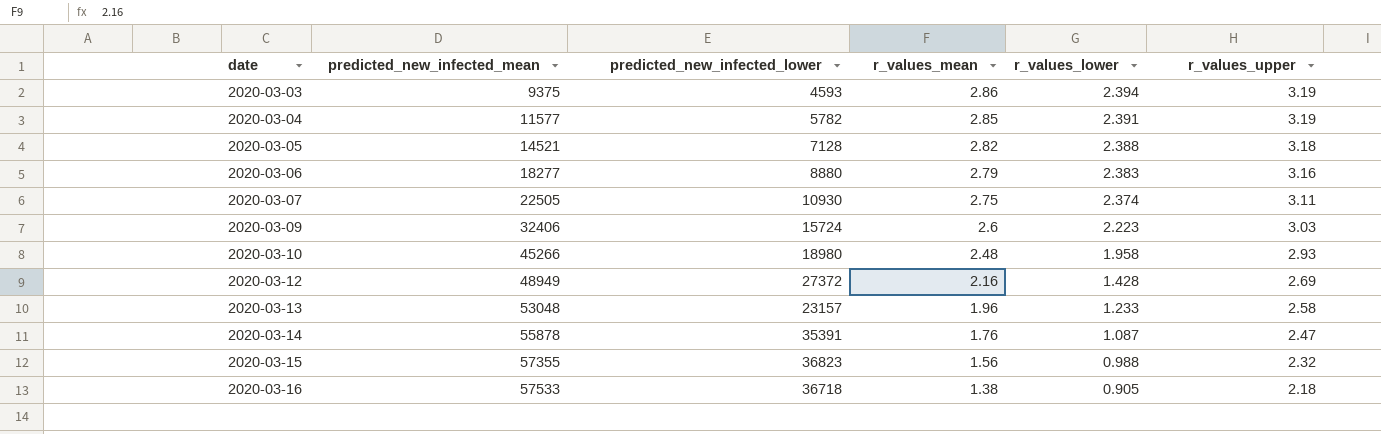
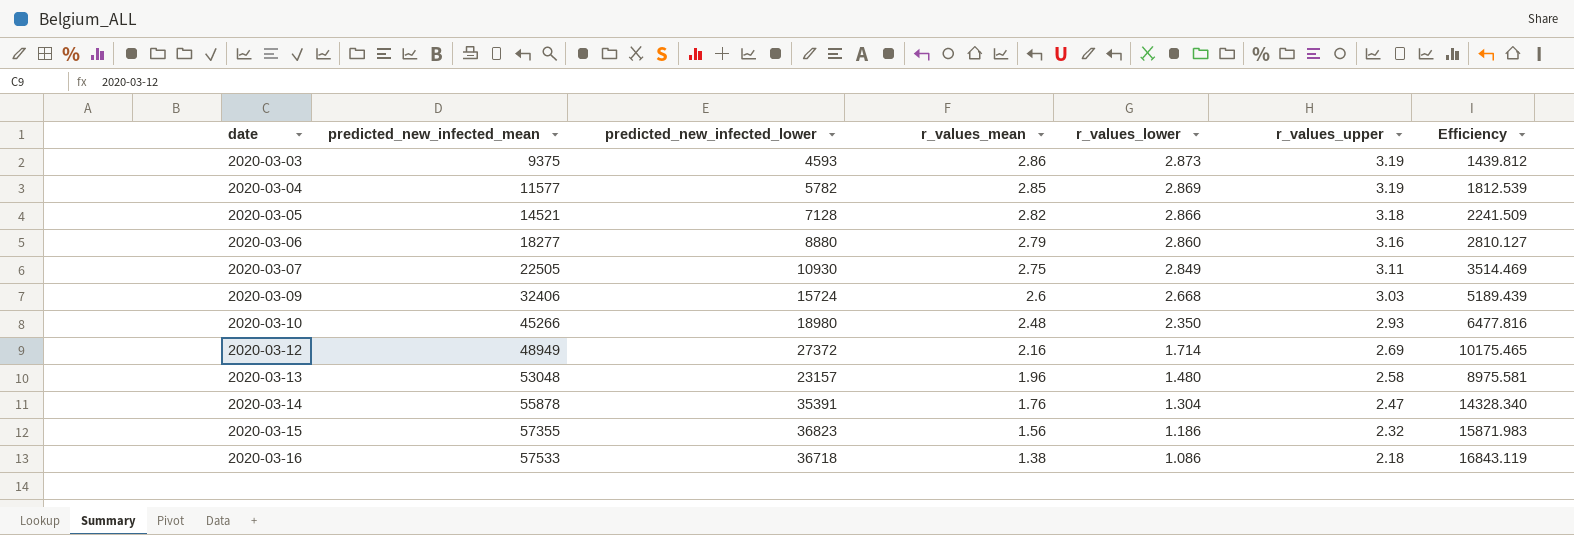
column Efficiency | formula: none -> [predicted_new_infected_lower] / [r_values_upper]
2020-03-03 | r_values_lower: 2.394 -> 2.873
2020-03-04 | r_values_lower: 2.391 -> 2.869
2020-03-05 | r_values_lower: 2.388 -> 2.866
2020-03-06 | r_values_lower: 2.383 -> 2.860
2020-03-07 | r_values_lower: 2.374 -> 2.849
2020-03-09 | r_values_lower: 2.223 -> 2.668
2020-03-10 | r_values_lower: 1.958 -> 2.350
2020-03-12 | r_values_lower: 1.428 -> 1.714
2020-03-13 | r_values_lower: 1.233 -> 1.480
2020-03-14 | r_values_lower: 1.087 -> 1.304
2020-03-15 | r_values_lower: 0.988 -> 1.186
2020-03-16 | r_values_lower: 0.905 -> 1.086

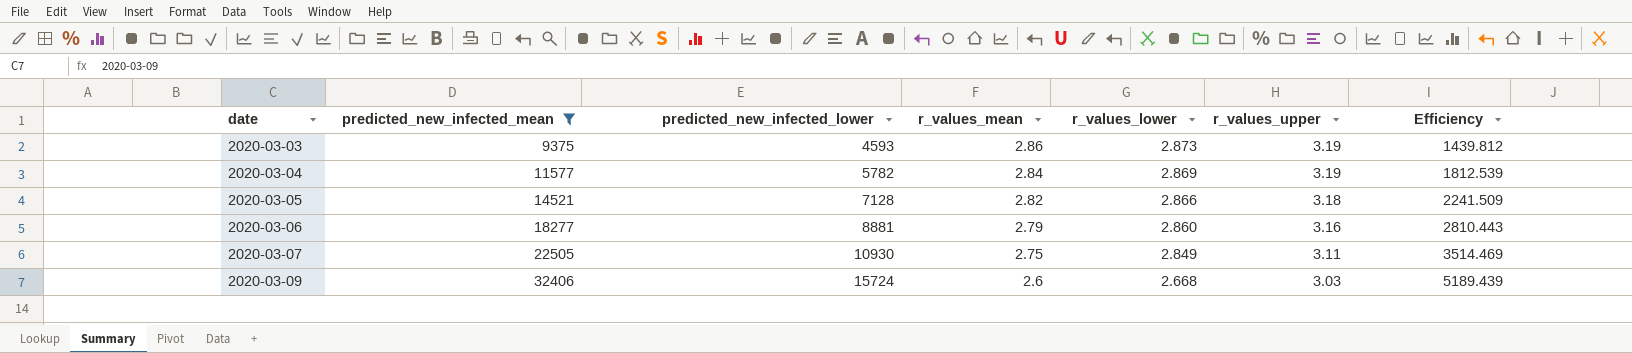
filter: none -> predicted_new_infected_mean <= 32406
2020-03-04 | r_values_mean: 2.85 -> 2.84
2020-03-06 | predicted_new_infected_lower: 8880 -> 8881
2020-03-06 | Efficiency: 2810.127 -> 2810.443

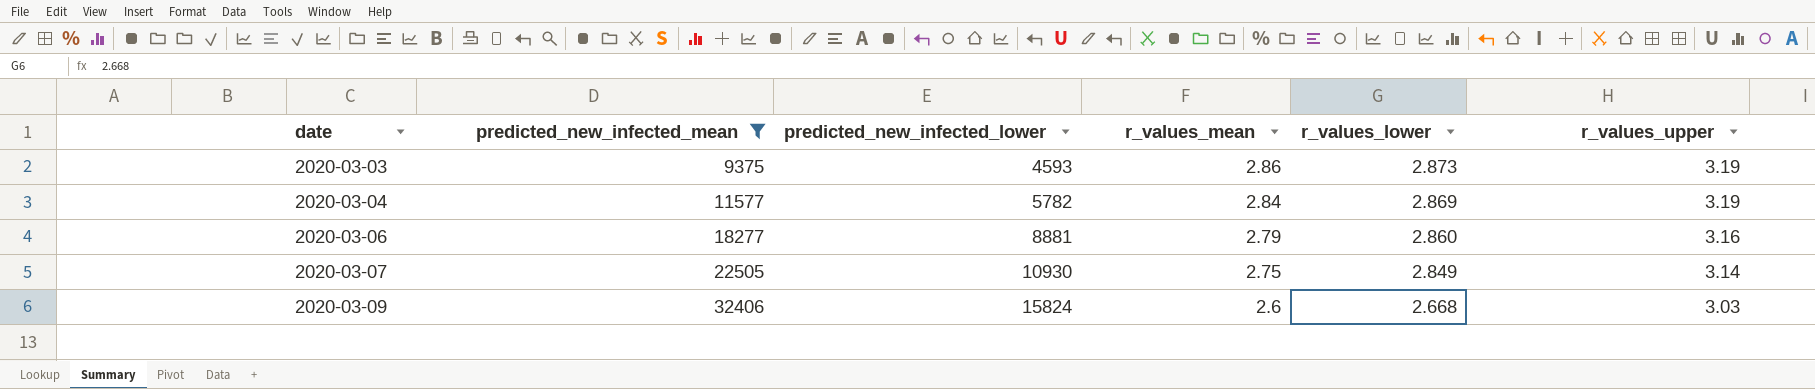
column Efficiency | formula: [predicted_new_infected_lower] / [r_values_upper] -> none
row 2020-03-05: 14521 | 7128 | 2.82 | 2.866 | 3.18 | 2241.509 -> none
2020-03-07 | r_values_upper: 3.11 -> 3.14
2020-03-09 | predicted_new_infected_lower: 15724 -> 15824

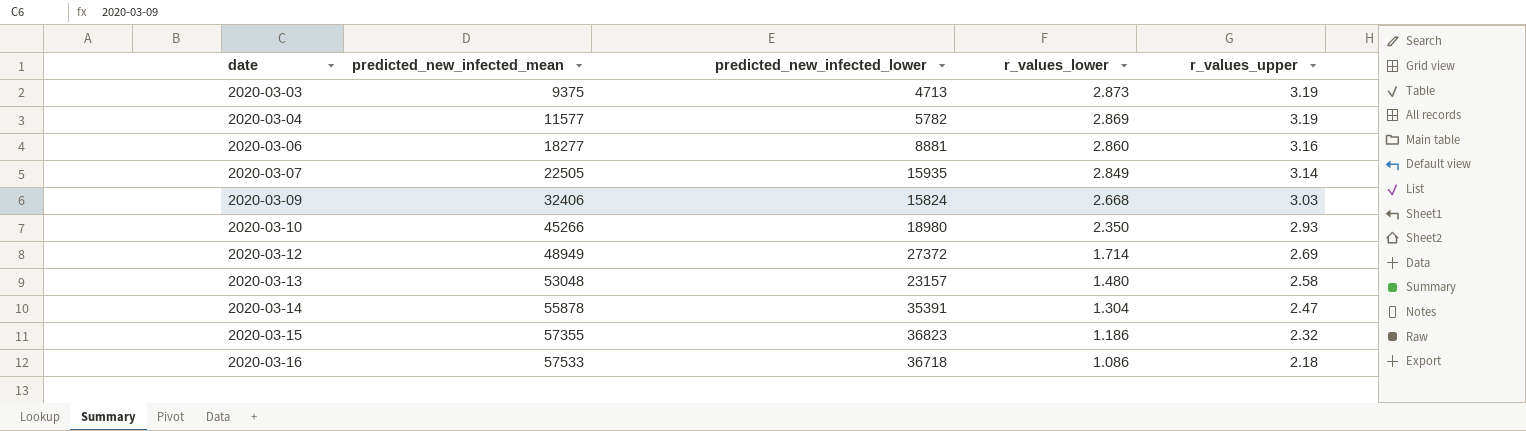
filter: predicted_new_infected_mean <= 32406 -> none
column r_values_mean | position: 4 -> none
2020-03-03 | predicted_new_infected_lower: 4593 -> 4713
2020-03-07 | predicted_new_infected_lower: 10930 -> 15935

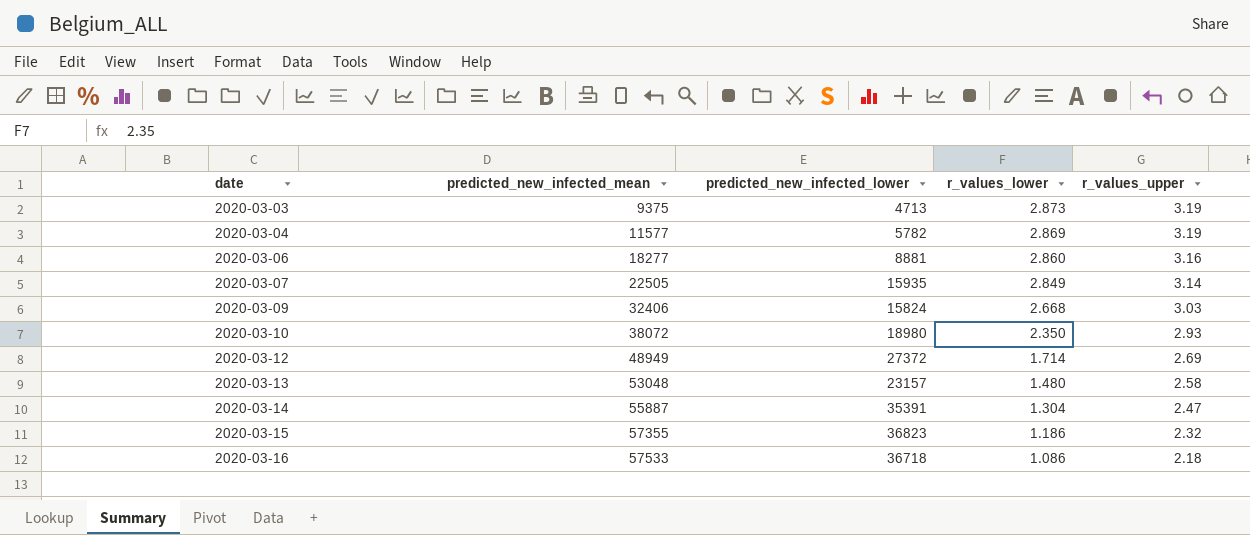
2020-03-10 | predicted_new_infected_mean: 45266 -> 38072
2020-03-14 | predicted_new_infected_mean: 55878 -> 55887

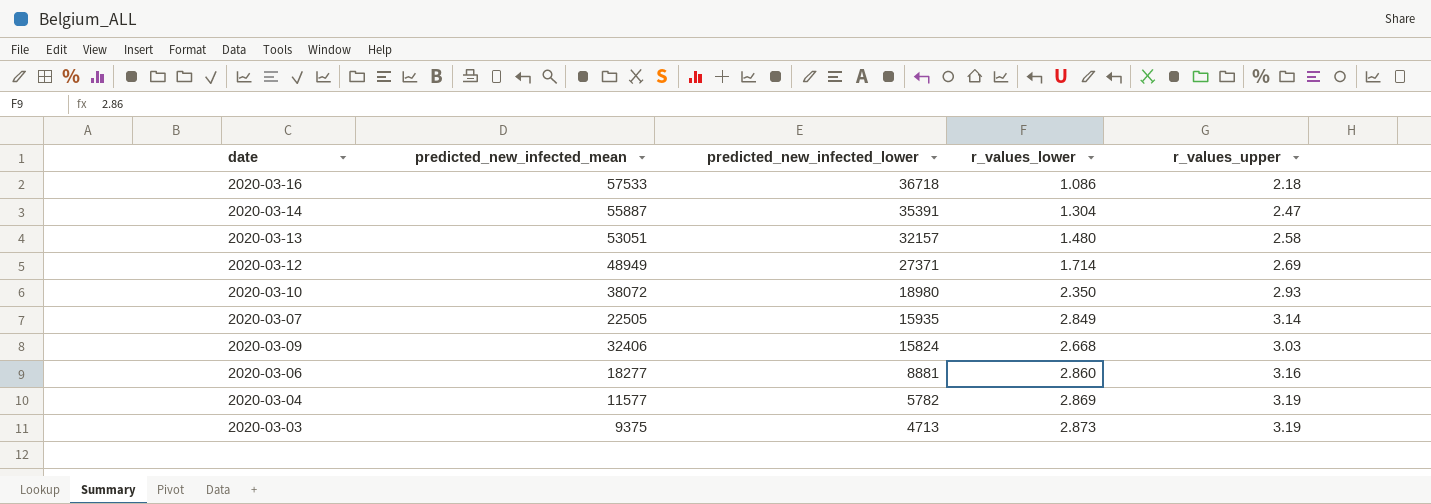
row order: date ascending -> predicted_new_infected_lower descending
row 2020-03-15: 57355 | 36823 | 1.186 | 2.32 -> none
2020-03-13 | predicted_new_infected_mean: 53048 -> 53051
2020-03-13 | predicted_new_infected_lower: 23157 -> 32157
2020-03-12 | predicted_new_infected_lower: 27372 -> 27371

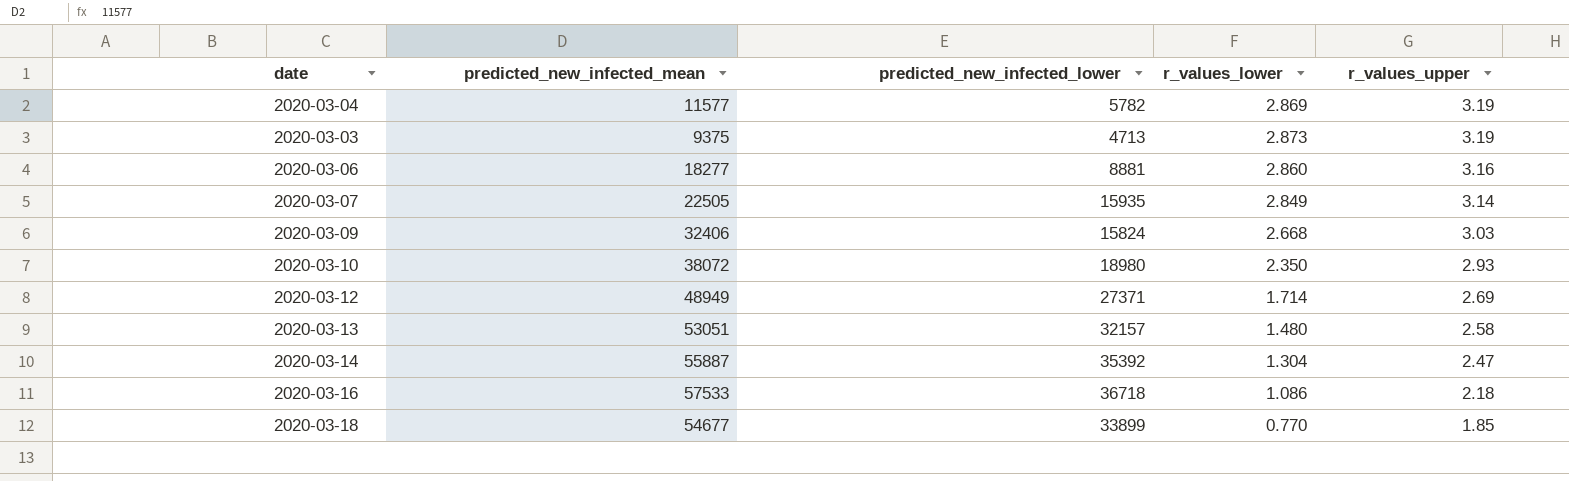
row order: predicted_new_infected_lower descending -> r_values_upper descending
2020-03-14 | predicted_new_infected_lower: 35391 -> 35392
row 2020-03-18: none -> 54677 | 33899 | 0.770 | 1.85

